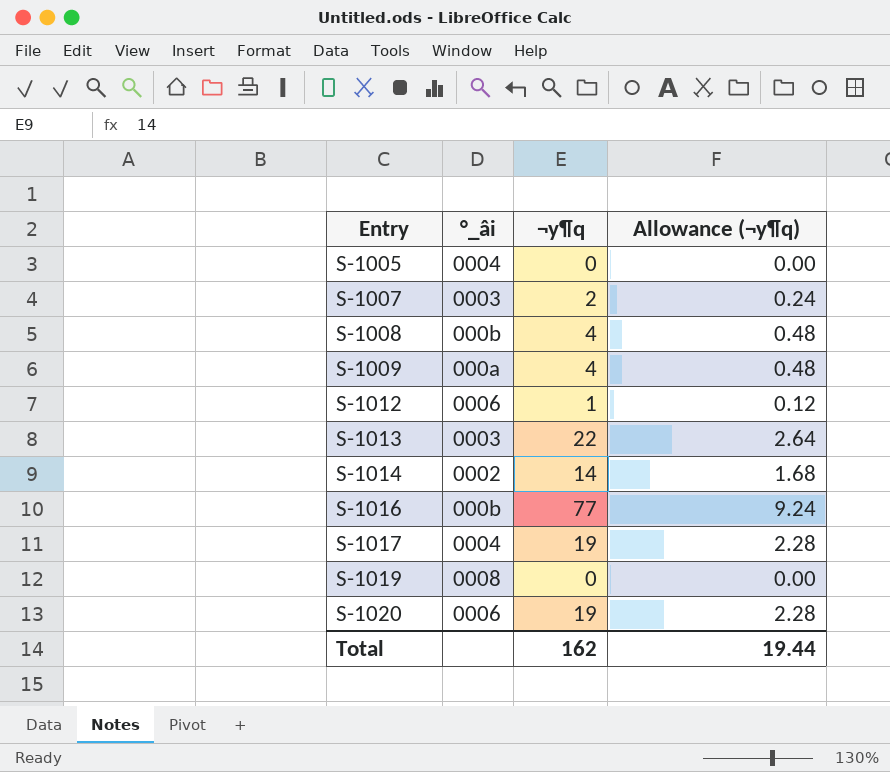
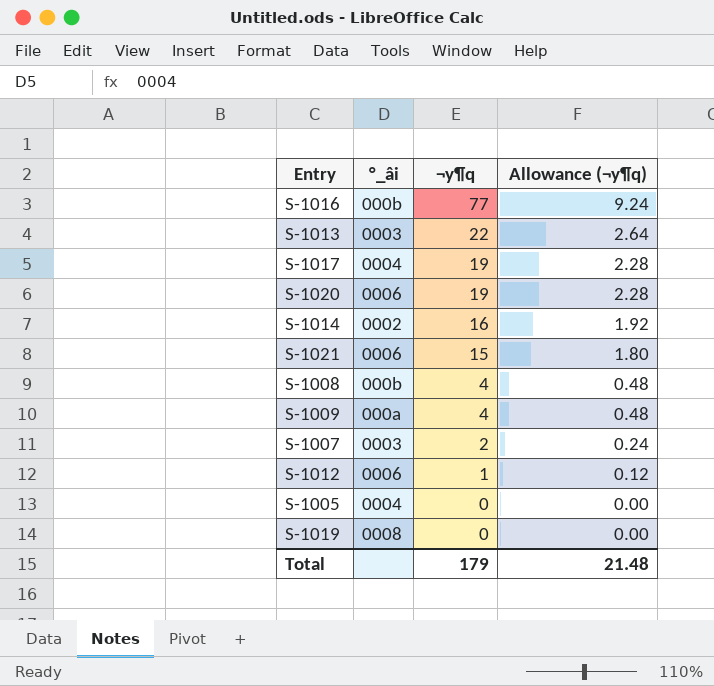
row order: Entry ascending -> ¬y¶q descending
S-1014 | ¬y¶q: 14 -> 16
S-1014 | Allowance (¬y¶q): 1.68 -> 1.92
row S-1021: none -> 0006 | 15 | 1.80
Total | ¬y¶q: 162 -> 179
Total | Allowance (¬y¶q): 19.44 -> 21.48

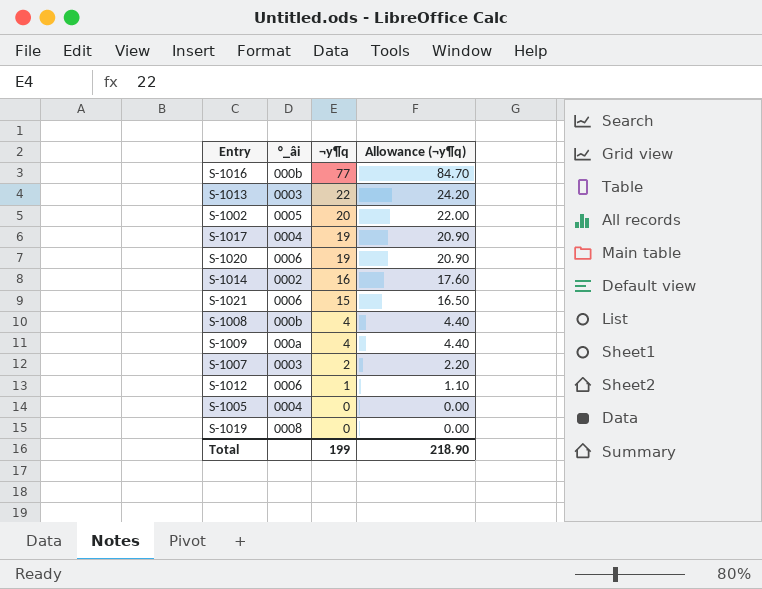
column Allowance (¬y¶q) | formula: [¬y¶q] * 0.12 -> [¬y¶q] * 1.1
row S-1002: none -> 0005 | 20 | 22.00
Total | ¬y¶q: 179 -> 199
Total | Allowance (¬y¶q): 21.48 -> 218.90

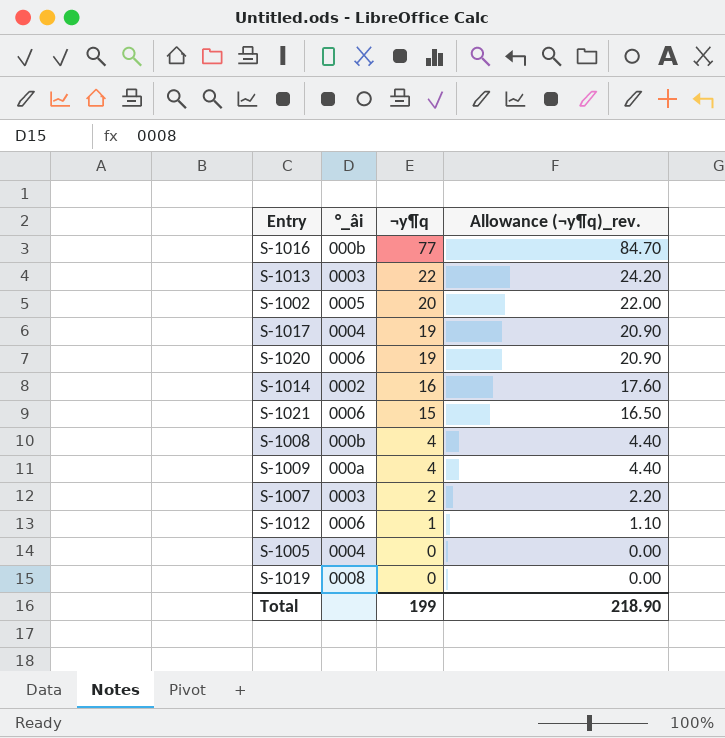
column name: Allowance (¬y¶q) -> Allowance (¬y¶q)_rev.

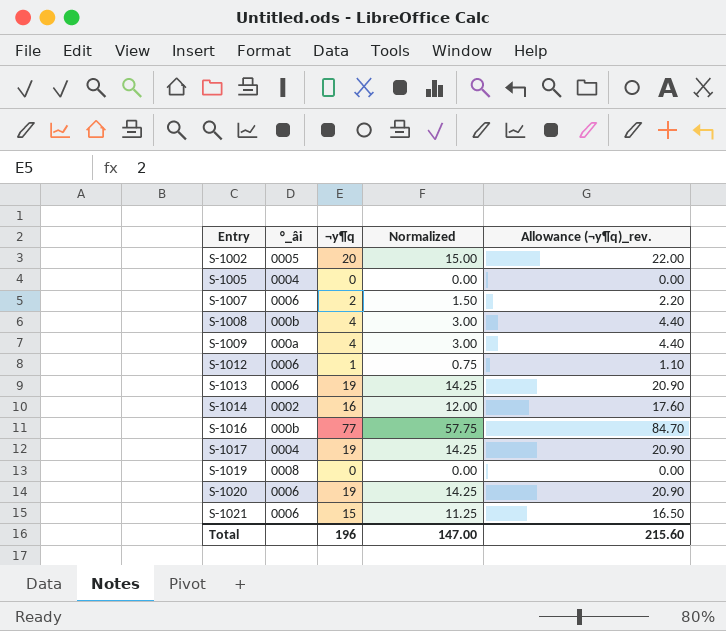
row order: ¬y¶q descending -> Entry ascending
column Normalized | formula: none -> [¬y¶q] * 0.75
S-1007 | °_âi: 0003 -> 0006
S-1013 | °_âi: 0003 -> 0006
S-1013 | ¬y¶q: 22 -> 19
S-1013 | Allowance (¬y¶q)_rev.: 24.20 -> 20.90
Total | ¬y¶q: 199 -> 196
Total | Allowance (¬y¶q)_rev.: 218.90 -> 215.60

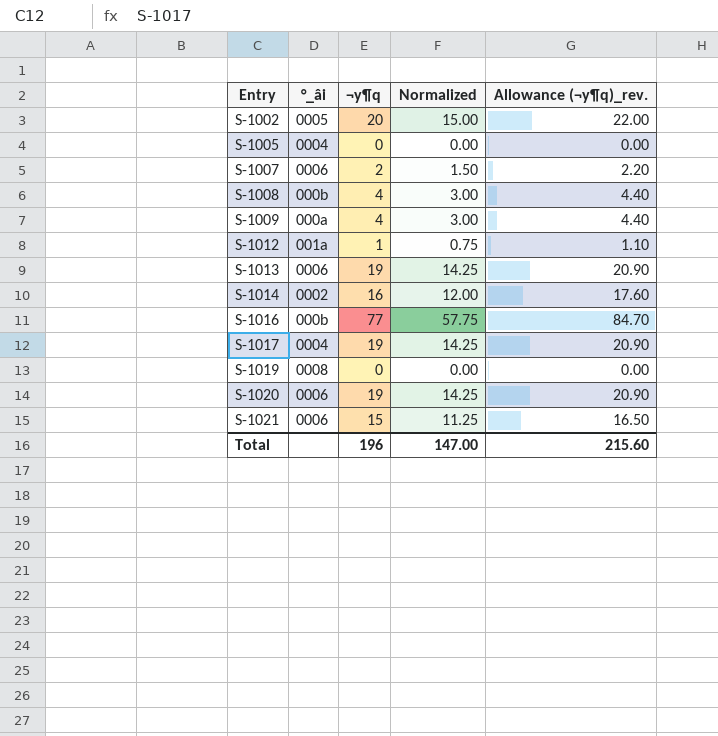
S-1012 | °_âi: 0006 -> 001a

